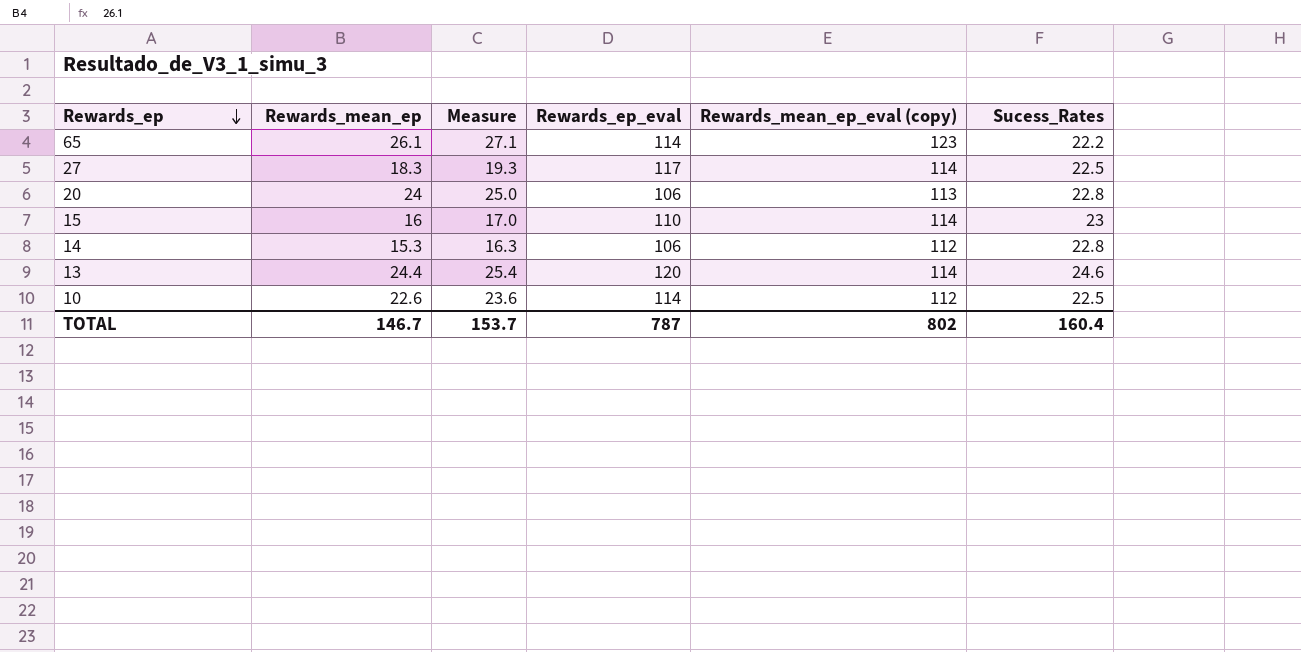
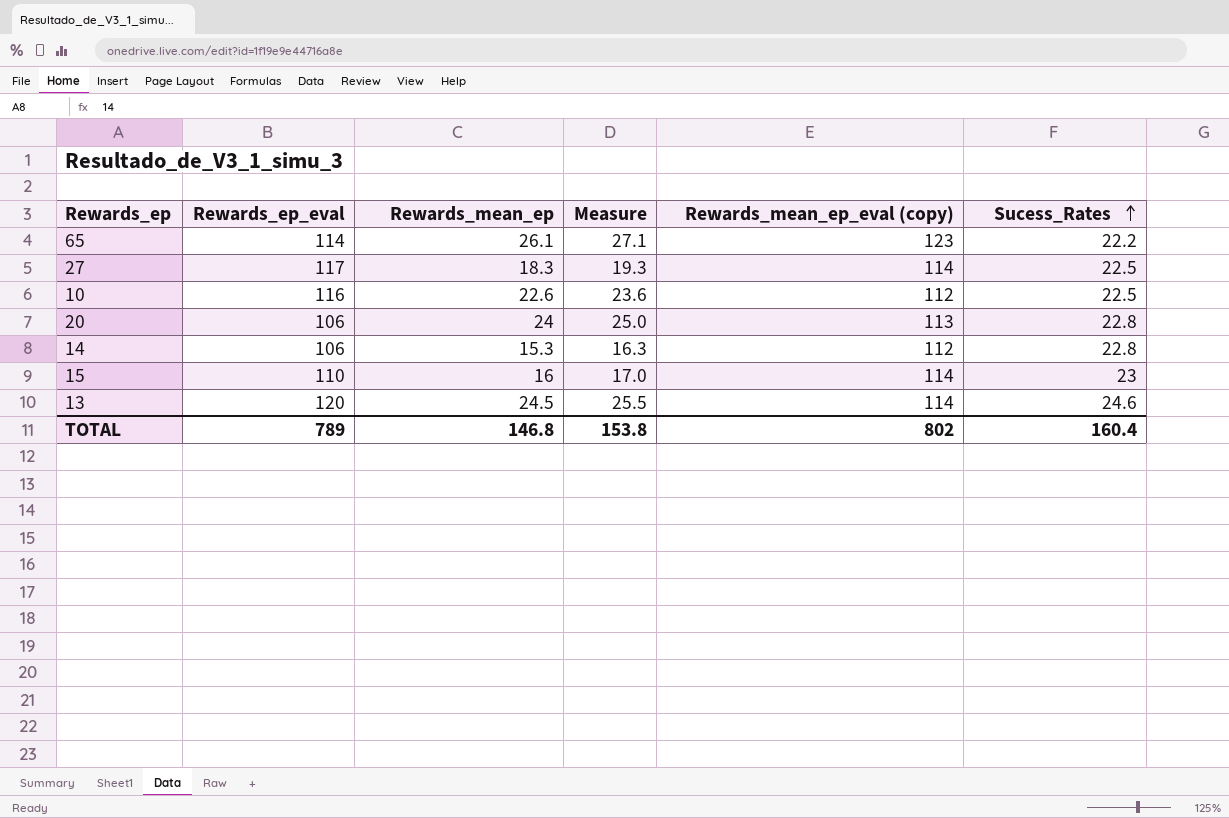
row order: Rewards_ep descending -> Sucess_Rates ascending
column Rewards_ep_eval | position: 4 -> 2
10 | Rewards_ep_eval: 114 -> 116
13 | Rewards_mean_ep: 24.4 -> 24.5
13 | Measure: 25.4 -> 25.5
TOTAL | Rewards_ep_eval: 787 -> 789
TOTAL | Rewards_mean_ep: 146.7 -> 146.8
TOTAL | Measure: 153.7 -> 153.8

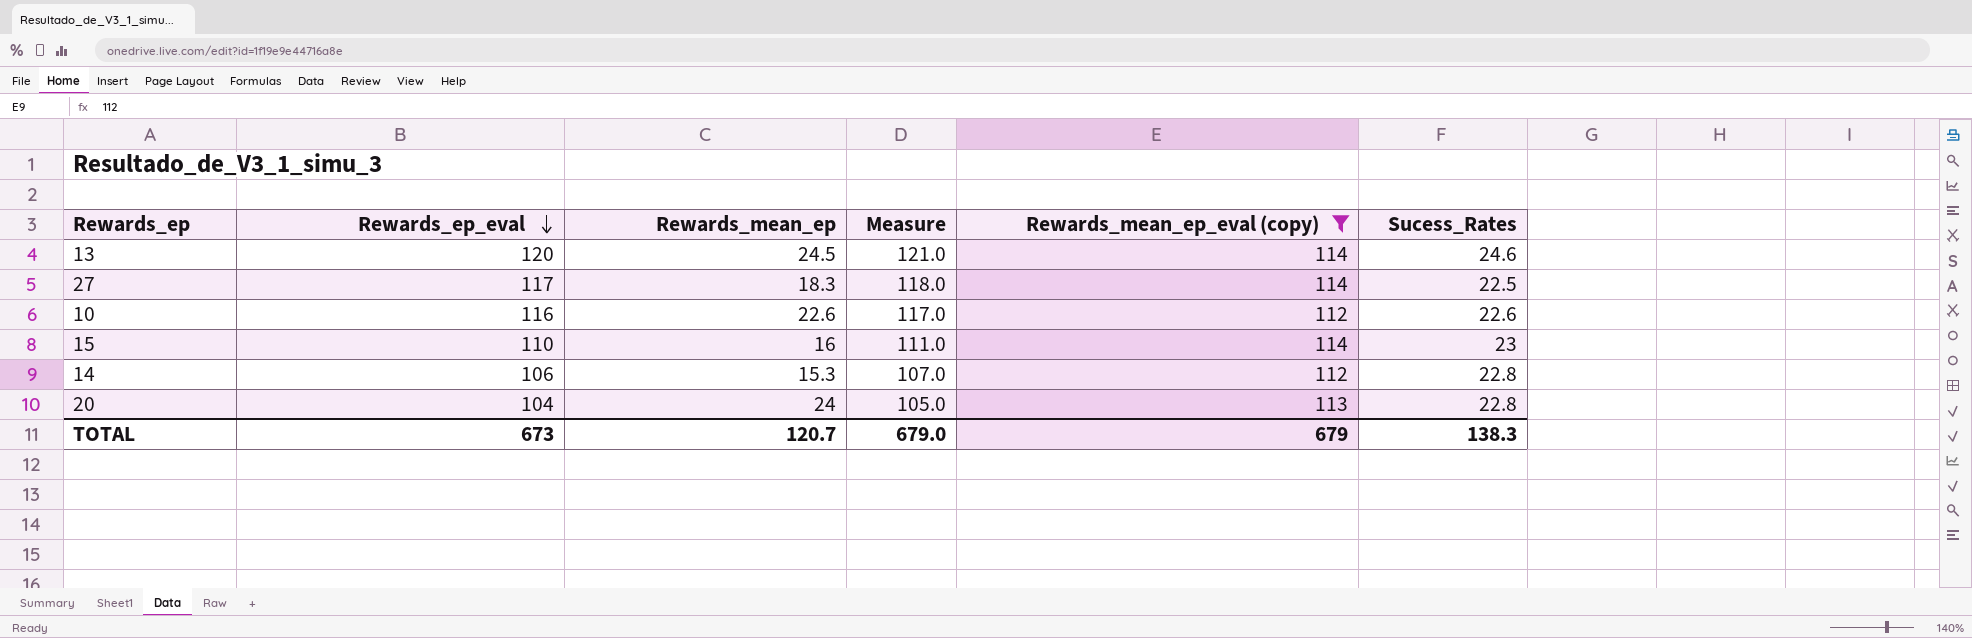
filter: none -> Rewards_mean_ep_eval (copy) != 123
row order: Sucess_Rates ascending -> Rewards_ep_eval descending
column Measure | formula: [Rewards_mean_ep] + 1 -> [Rewards_ep_eval] + 1
10 | Sucess_Rates: 22.5 -> 22.6
20 | Rewards_ep_eval: 106 -> 104
TOTAL | Rewards_ep_eval: 789 -> 673
TOTAL | Rewards_mean_ep: 146.8 -> 120.7
TOTAL | Measure: 153.8 -> 679.0
TOTAL | Rewards_mean_ep_eval (copy): 802 -> 679
TOTAL | Sucess_Rates: 160.4 -> 138.3

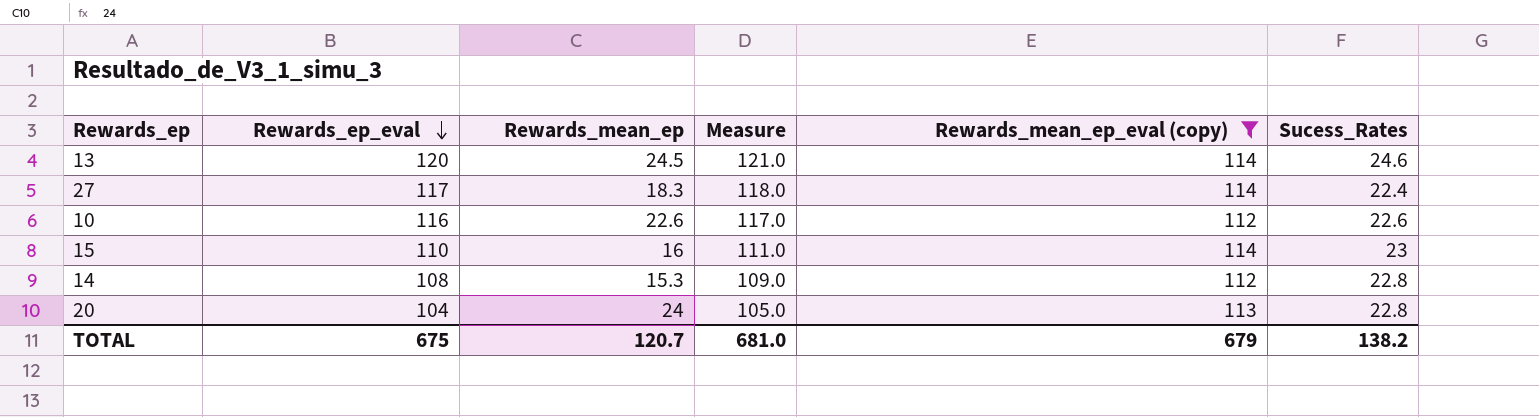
27 | Sucess_Rates: 22.5 -> 22.4
14 | Rewards_ep_eval: 106 -> 108
14 | Measure: 107.0 -> 109.0
TOTAL | Rewards_ep_eval: 673 -> 675
TOTAL | Measure: 679.0 -> 681.0
TOTAL | Sucess_Rates: 138.3 -> 138.2

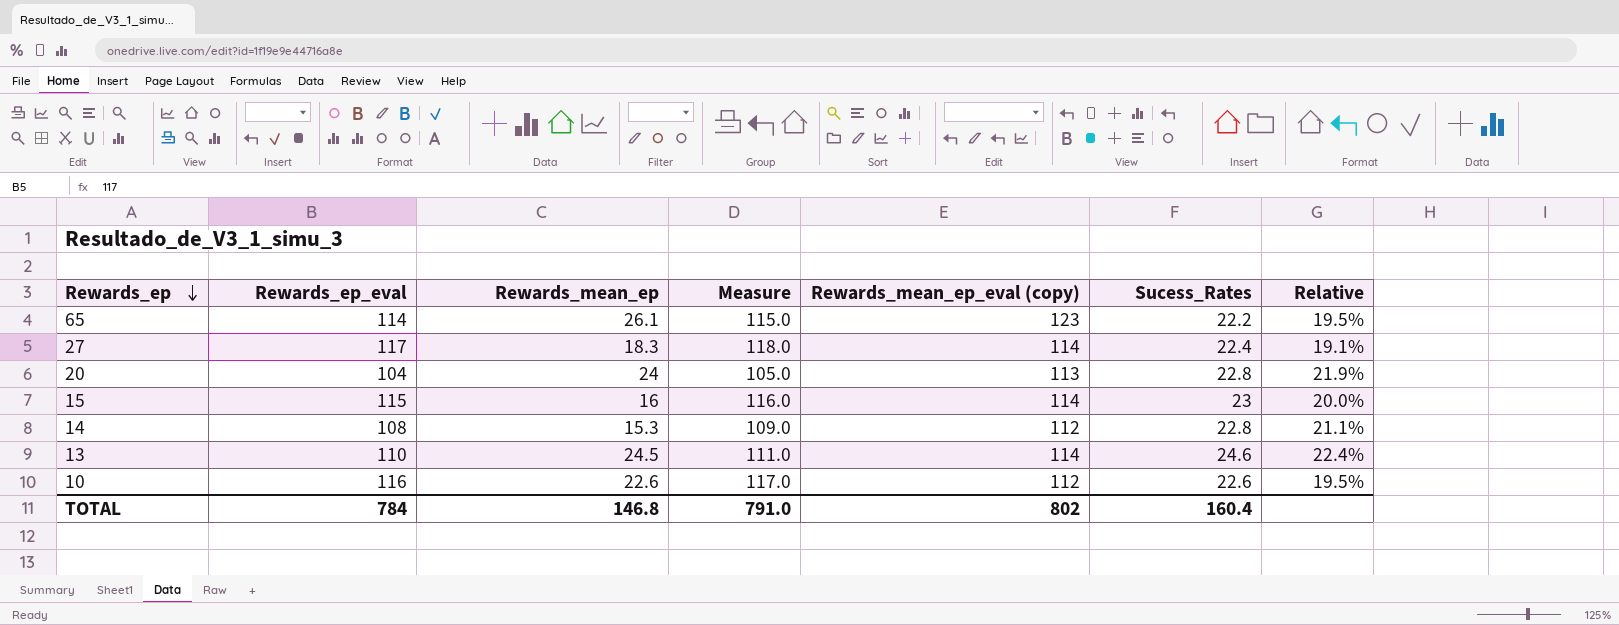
filter: Rewards_mean_ep_eval (copy) != 123 -> none
row order: Rewards_ep_eval descending -> Rewards_ep descending
column Relative | formula: none -> [Sucess_Rates] / [Rewards_ep_eval]
15 | Rewards_ep_eval: 110 -> 115
15 | Measure: 111.0 -> 116.0
13 | Rewards_ep_eval: 120 -> 110
13 | Measure: 121.0 -> 111.0
TOTAL | Rewards_ep_eval: 675 -> 784
TOTAL | Rewards_mean_ep: 120.7 -> 146.8
TOTAL | Measure: 681.0 -> 791.0
TOTAL | Rewards_mean_ep_eval (copy): 679 -> 802
TOTAL | Sucess_Rates: 138.2 -> 160.4

